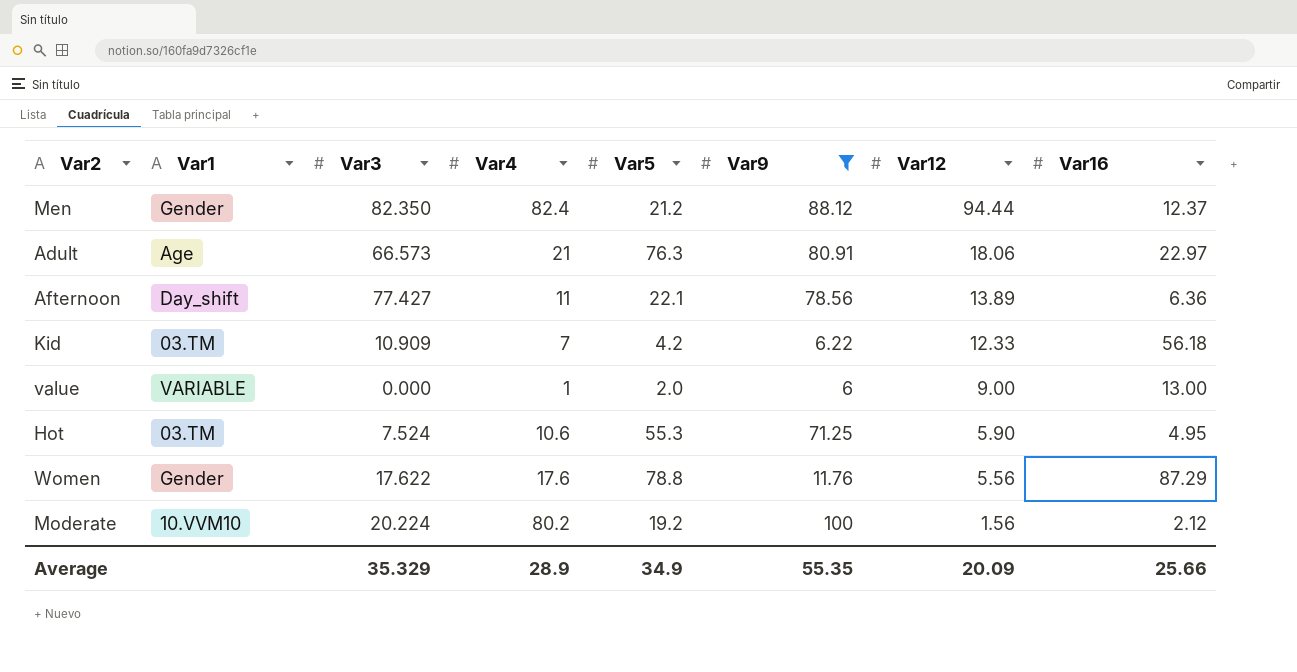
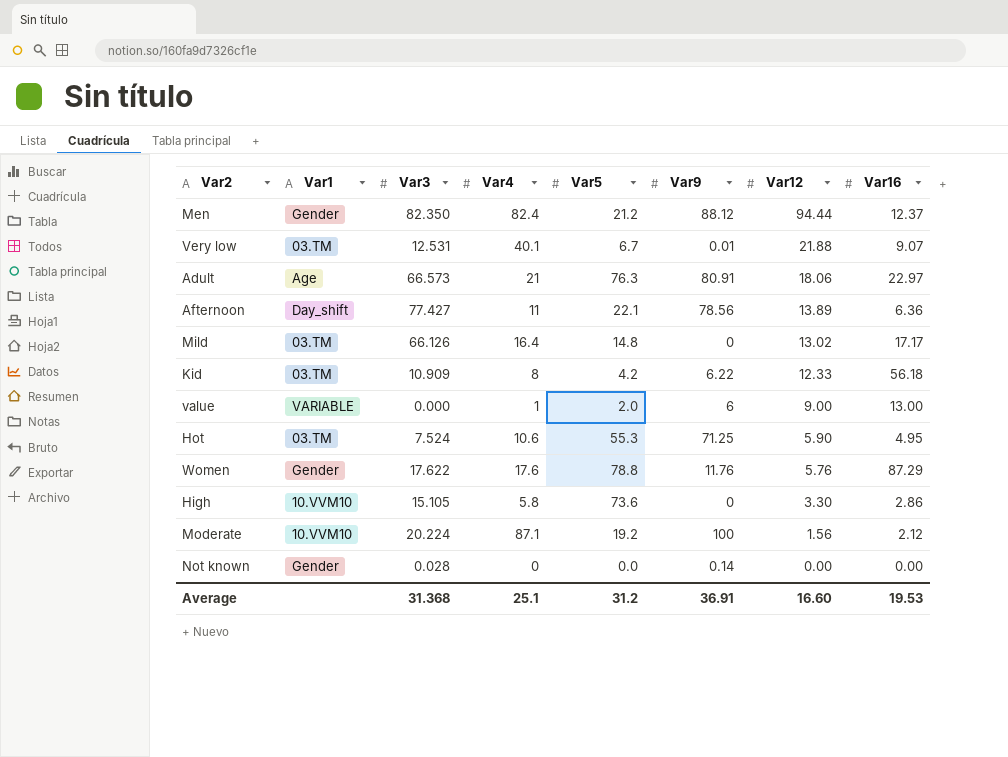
filter: Var9 >= 6 -> none
Kid | Var4: 7 -> 8
Women | Var12: 5.56 -> 5.76
Moderate | Var4: 80.2 -> 87.1
Average | Var3: 35.329 -> 31.368
Average | Var4: 28.9 -> 25.1
Average | Var5: 34.9 -> 31.2
Average | Var9: 55.35 -> 36.91
Average | Var12: 20.09 -> 16.60
Average | Var16: 25.66 -> 19.53

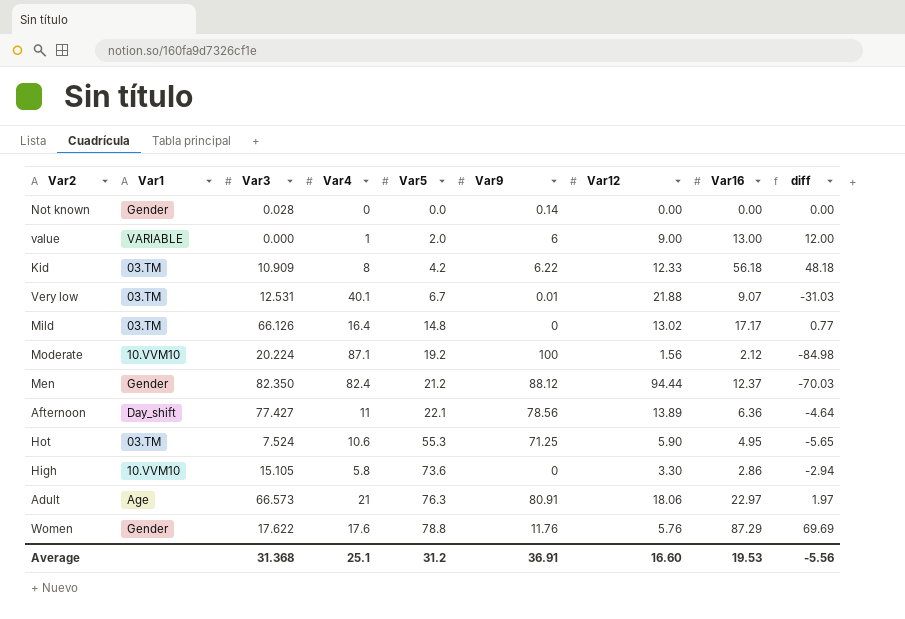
row order: Var12 descending -> Var5 ascending
column diff | formula: none -> [Var16] - [Var4]

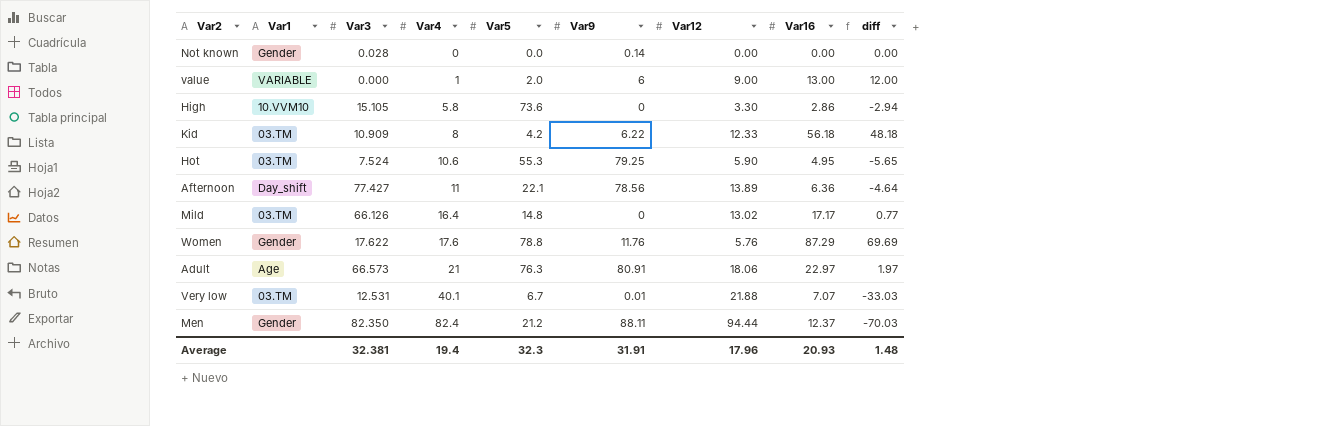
row order: Var5 ascending -> Var4 ascending
row Moderate: 10.VVM10 | 20.224 | 87.1 | 19.2 | 100 | 1.56 | 2.12 | -84.98 -> none
Hot | Var9: 71.25 -> 79.25
Very low | Var16: 9.07 -> 7.07
Very low | diff: -31.03 -> -33.03
Men | Var9: 88.12 -> 88.11
Average | Var3: 31.368 -> 32.381
Average | Var4: 25.1 -> 19.4
Average | Var5: 31.2 -> 32.3
Average | Var9: 36.91 -> 31.91
Average | Var12: 16.60 -> 17.96
Average | Var16: 19.53 -> 20.93
Average | diff: -5.56 -> 1.48

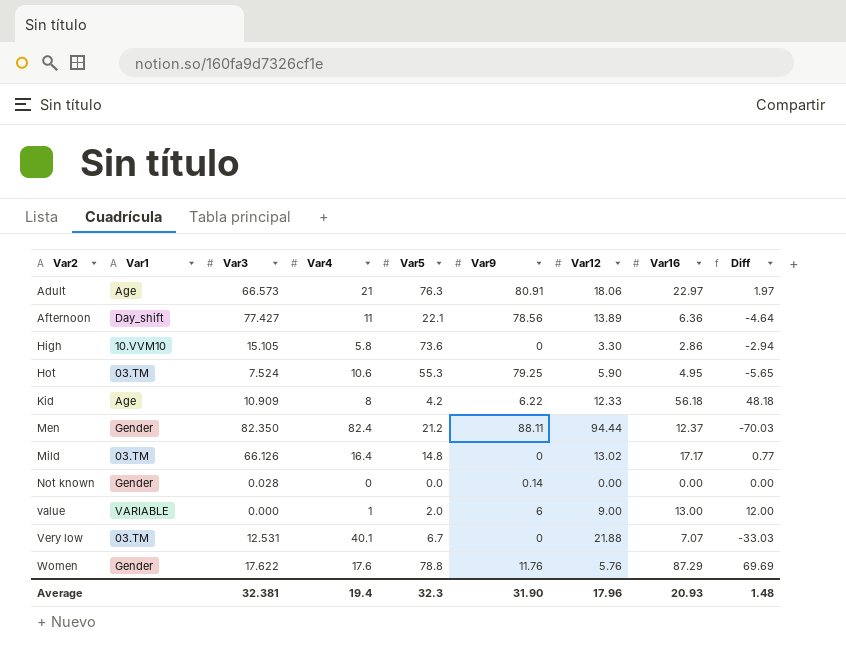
row order: Var4 ascending -> Var2 ascending
column name: diff -> Diff
Kid | Var1: 03.TM -> Age
Very low | Var9: 0.01 -> 0
Average | Var9: 31.91 -> 31.90

